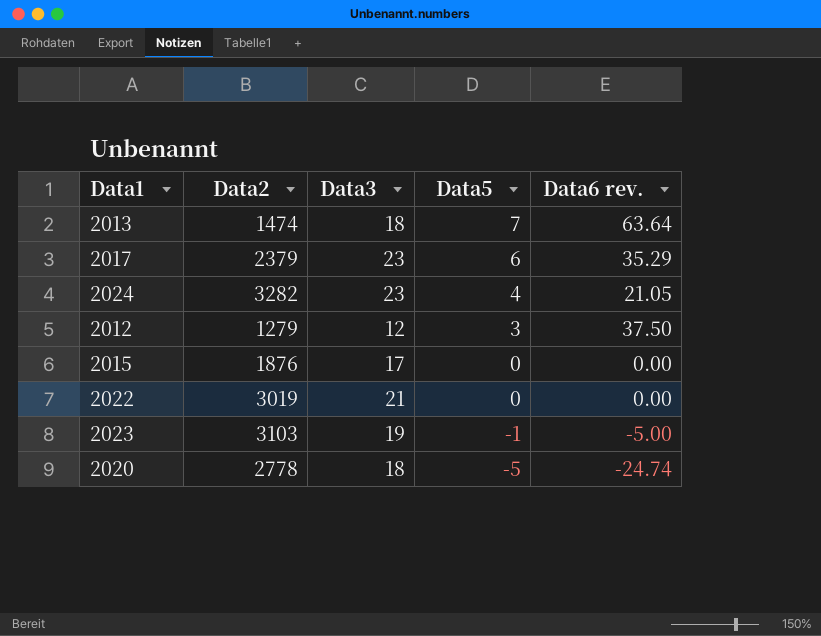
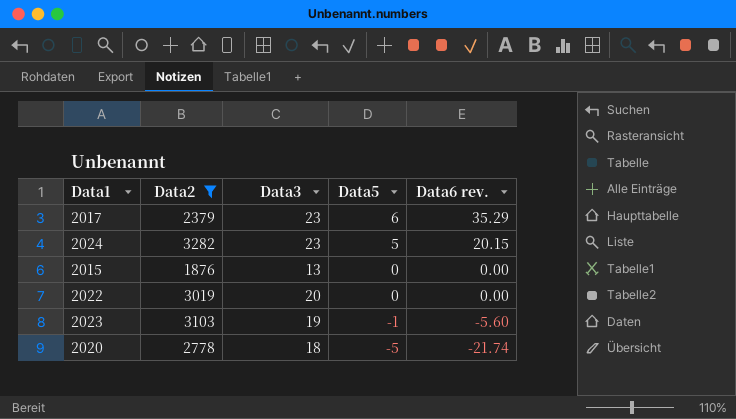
filter: none -> Data2 >= 1876
2024 | Data5: 4 -> 5
2024 | Data6 rev.: 21.05 -> 20.15
2015 | Data3: 17 -> 13
2022 | Data3: 21 -> 20
2023 | Data6 rev.: -5.00 -> -5.60
2020 | Data6 rev.: -24.74 -> -21.74

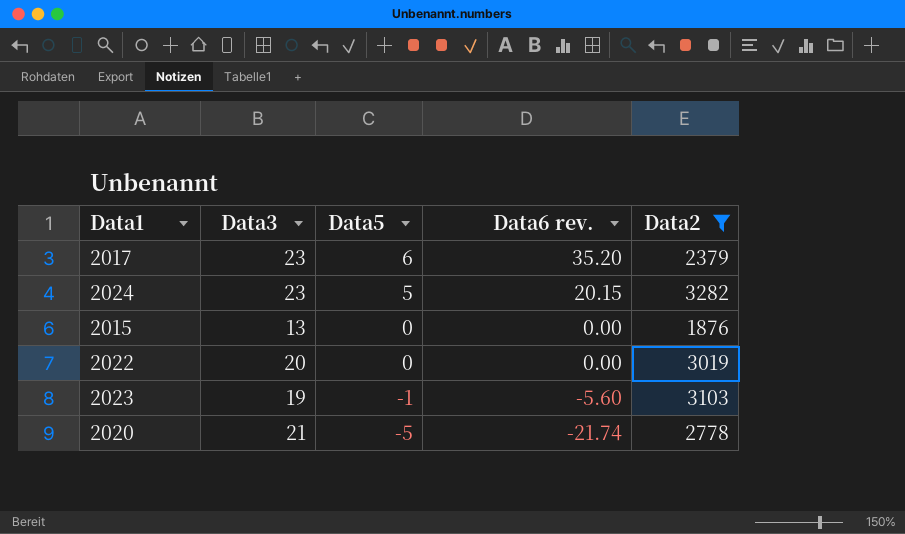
column Data2 | position: 2 -> 5
2017 | Data6 rev.: 35.29 -> 35.20
2020 | Data3: 18 -> 21

